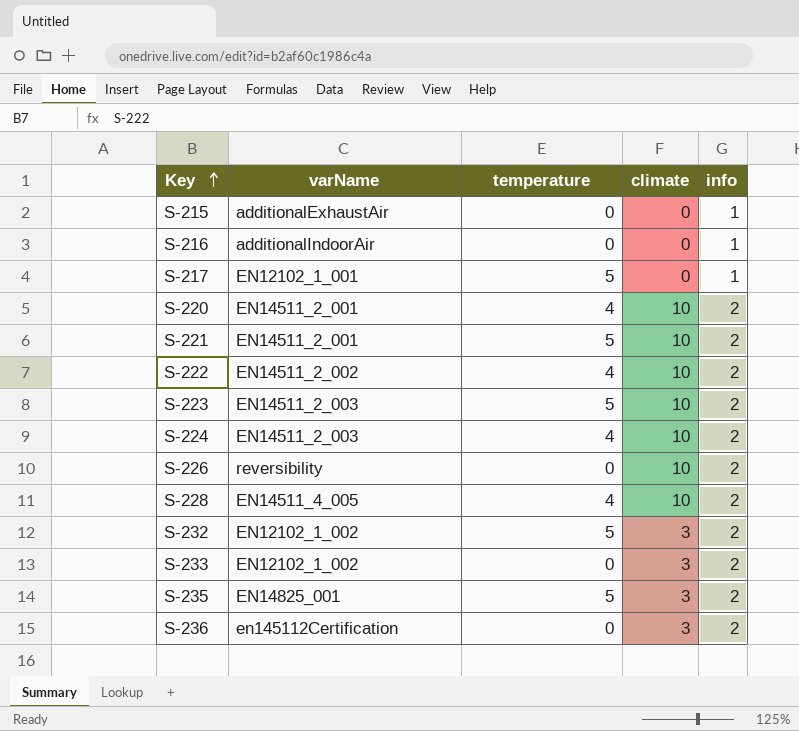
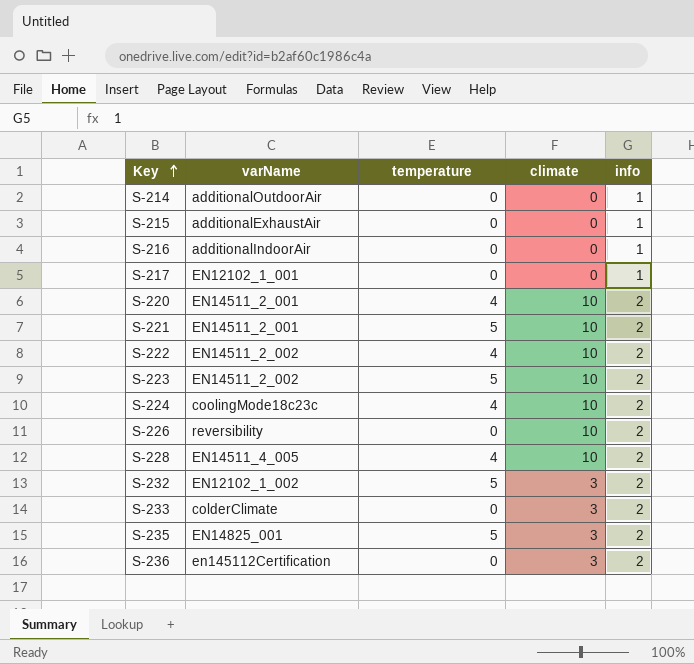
row S-214: none -> additionalOutdoorAir | 0 | 0 | 1
S-217 | temperature: 5 -> 0
S-223 | varName: EN14511_2_003 -> EN14511_2_002
S-224 | varName: EN14511_2_003 -> coolingMode18c23c
S-233 | varName: EN12102_1_002 -> colderClimate

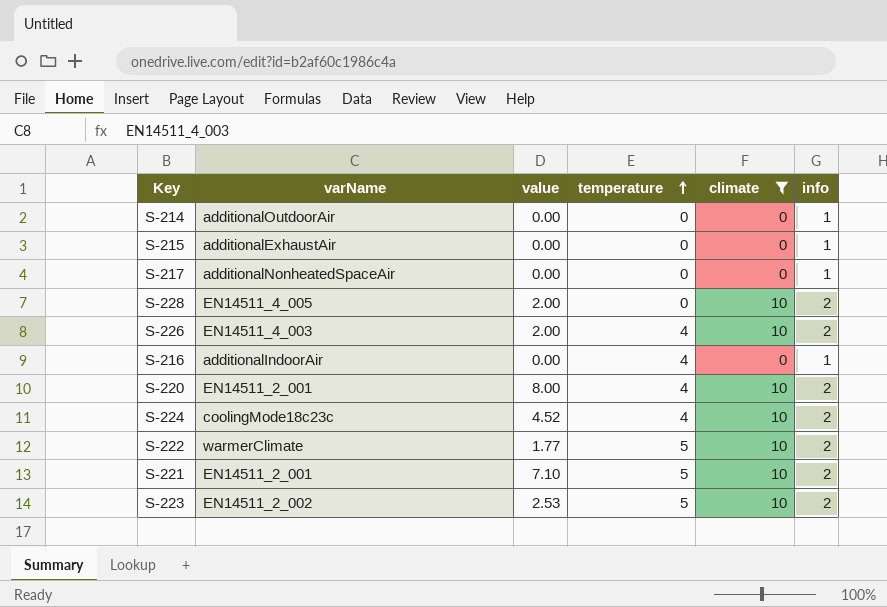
filter: none -> climate != 3
row order: Key ascending -> temperature ascending
column value | position: none -> 3
S-217 | varName: EN12102_1_001 -> additionalNonheatedSpaceAir
S-228 | temperature: 4 -> 0
S-226 | varName: reversibility -> EN14511_4_003
S-226 | temperature: 0 -> 4
S-216 | temperature: 0 -> 4
S-222 | varName: EN14511_2_002 -> warmerClimate
S-222 | temperature: 4 -> 5

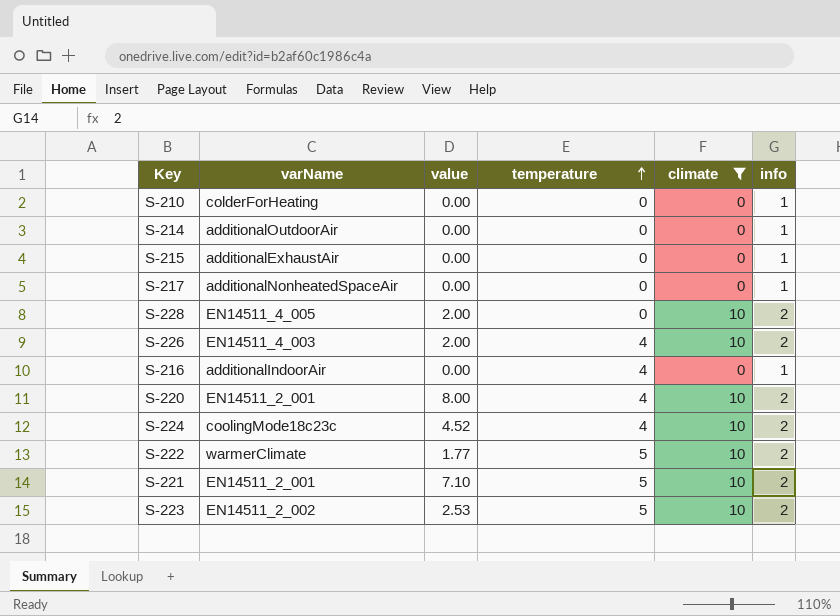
row S-210: none -> colderForHeating | 0.00 | 0 | 0 | 1

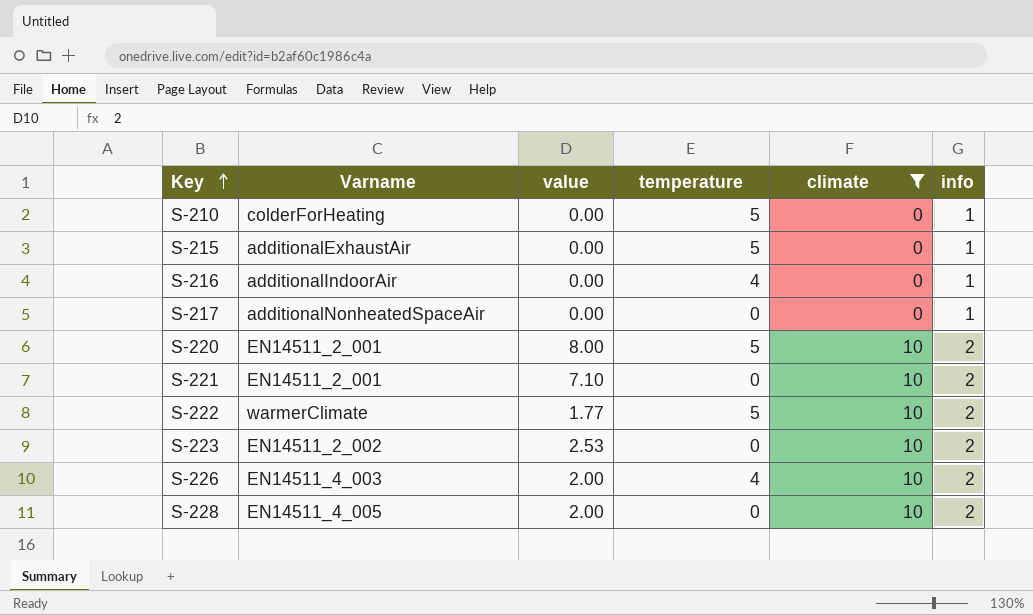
row order: temperature ascending -> Key ascending
column name: varName -> Varname
row S-214: additionalOutdoorAir | 0.00 | 0 | 0 | 1 -> none
row S-224: coolingMode18c23c | 4.52 | 4 | 10 | 2 -> none
S-210 | temperature: 0 -> 5
S-215 | temperature: 0 -> 5
S-220 | temperature: 4 -> 5
S-221 | temperature: 5 -> 0
S-223 | temperature: 5 -> 0

